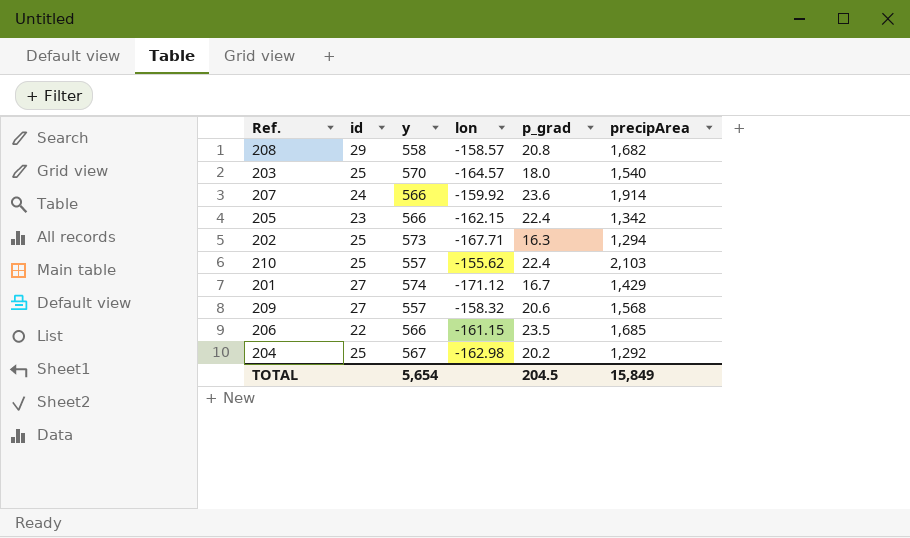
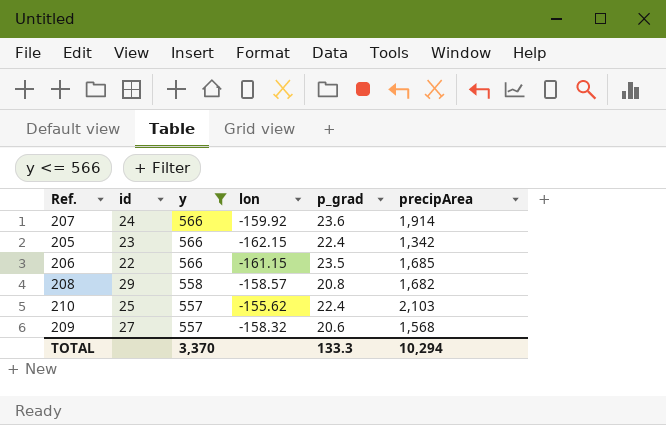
filter: none -> y <= 566
row order: none -> y descending
TOTAL | y: 5,654 -> 3,370
TOTAL | p_grad: 204.5 -> 133.3
TOTAL | precipArea: 15,849 -> 10,294

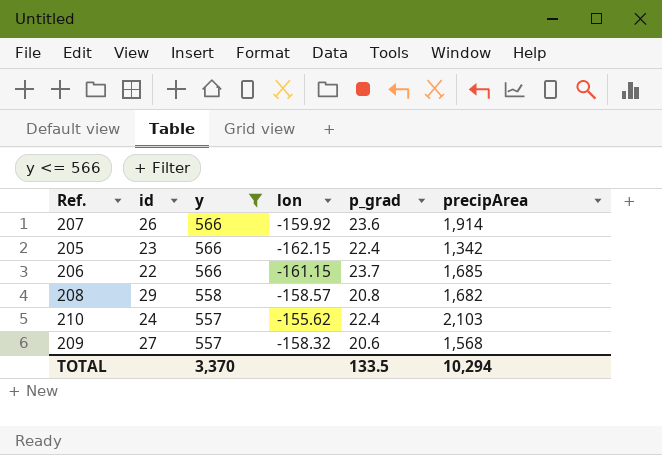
207 | id: 24 -> 26
206 | p_grad: 23.5 -> 23.7
210 | id: 25 -> 24
TOTAL | p_grad: 133.3 -> 133.5

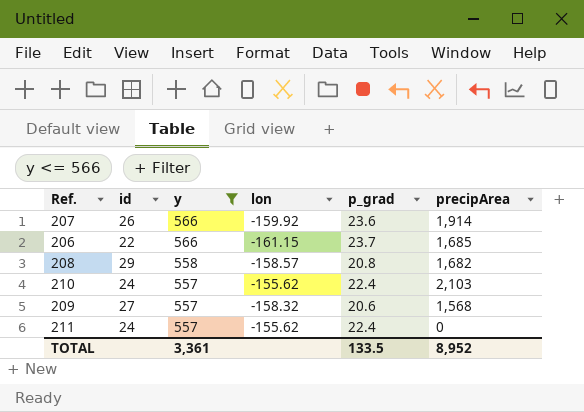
row 205: 23 | 566 | -162.15 | 22.4 | 1,342 -> none
row 211: none -> 24 | 557 | -155.62 | 22.4 | 0
TOTAL | y: 3,370 -> 3,361
TOTAL | precipArea: 10,294 -> 8,952

